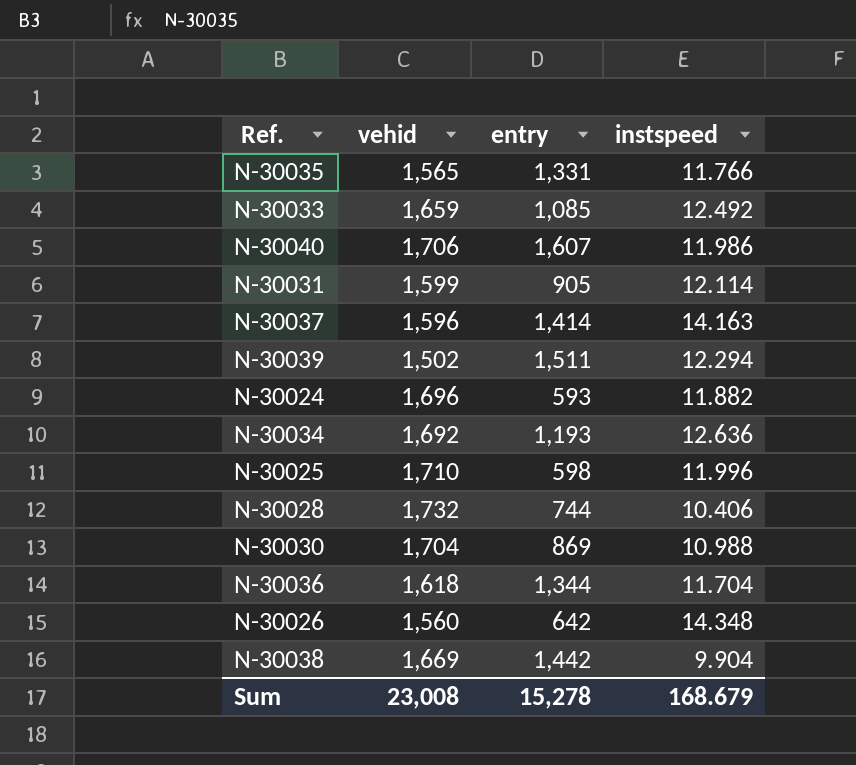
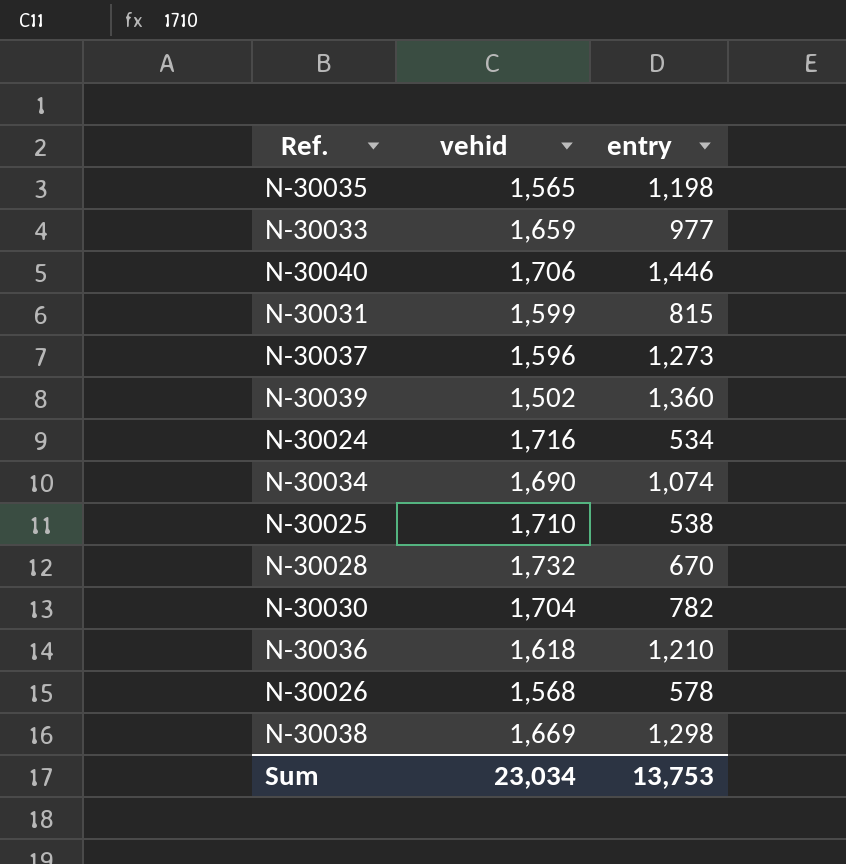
column instspeed | position: 4 -> none
N-30035 | entry: 1,331 -> 1,198
N-30033 | entry: 1,085 -> 977
N-30040 | entry: 1,607 -> 1,446
N-30031 | entry: 905 -> 815
N-30037 | entry: 1,414 -> 1,273
N-30039 | entry: 1,511 -> 1,360
N-30024 | vehid: 1,696 -> 1,716
N-30024 | entry: 593 -> 534
N-30034 | vehid: 1,692 -> 1,690
N-30034 | entry: 1,193 -> 1,074
N-30025 | entry: 598 -> 538
N-30028 | entry: 744 -> 670
N-30030 | entry: 869 -> 782
N-30036 | entry: 1,344 -> 1,210
N-30026 | vehid: 1,560 -> 1,568
N-30026 | entry: 642 -> 578
N-30038 | entry: 1,442 -> 1,298
Sum | vehid: 23,008 -> 23,034
Sum | entry: 15,278 -> 13,753

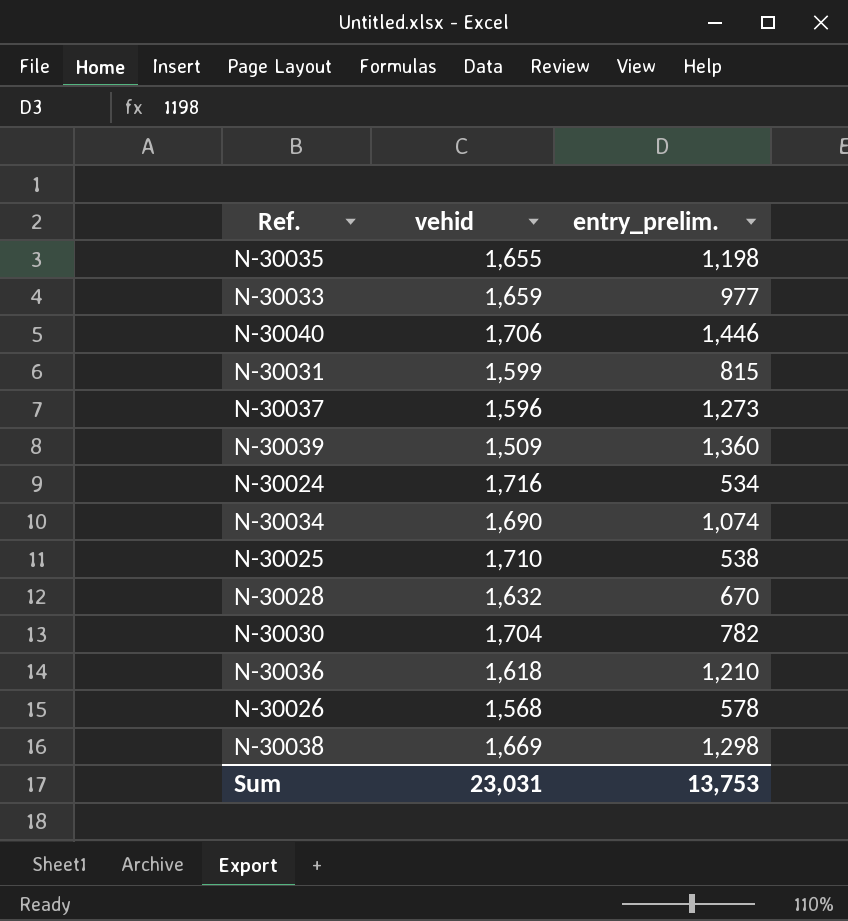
column name: entry -> entry_prelim.
N-30035 | vehid: 1,565 -> 1,655
N-30039 | vehid: 1,502 -> 1,509
N-30028 | vehid: 1,732 -> 1,632
Sum | vehid: 23,034 -> 23,031

